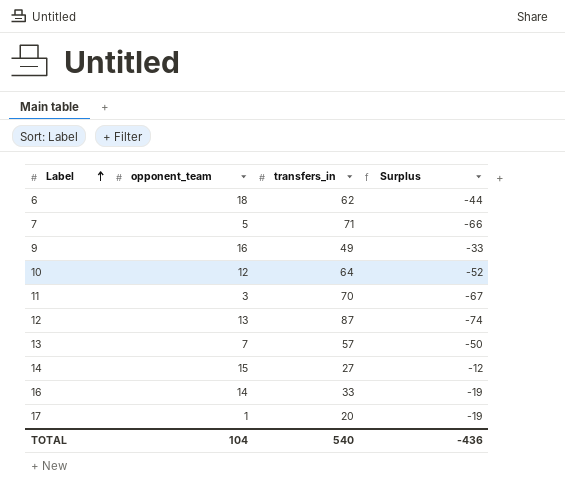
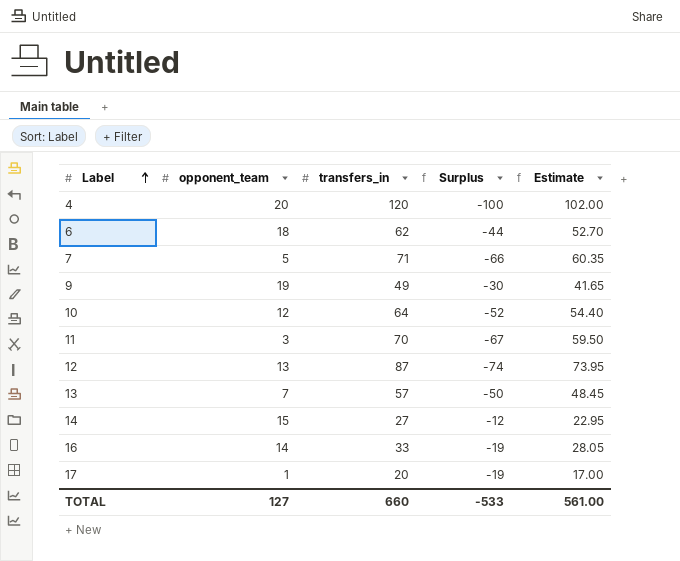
column Estimate | formula: none -> [transfers_in] * 0.85
row 4: none -> 20 | 120 | -100 | 102.00
9 | opponent_team: 16 -> 19
9 | Surplus: -33 -> -30
TOTAL | opponent_team: 104 -> 127
TOTAL | transfers_in: 540 -> 660
TOTAL | Surplus: -436 -> -533

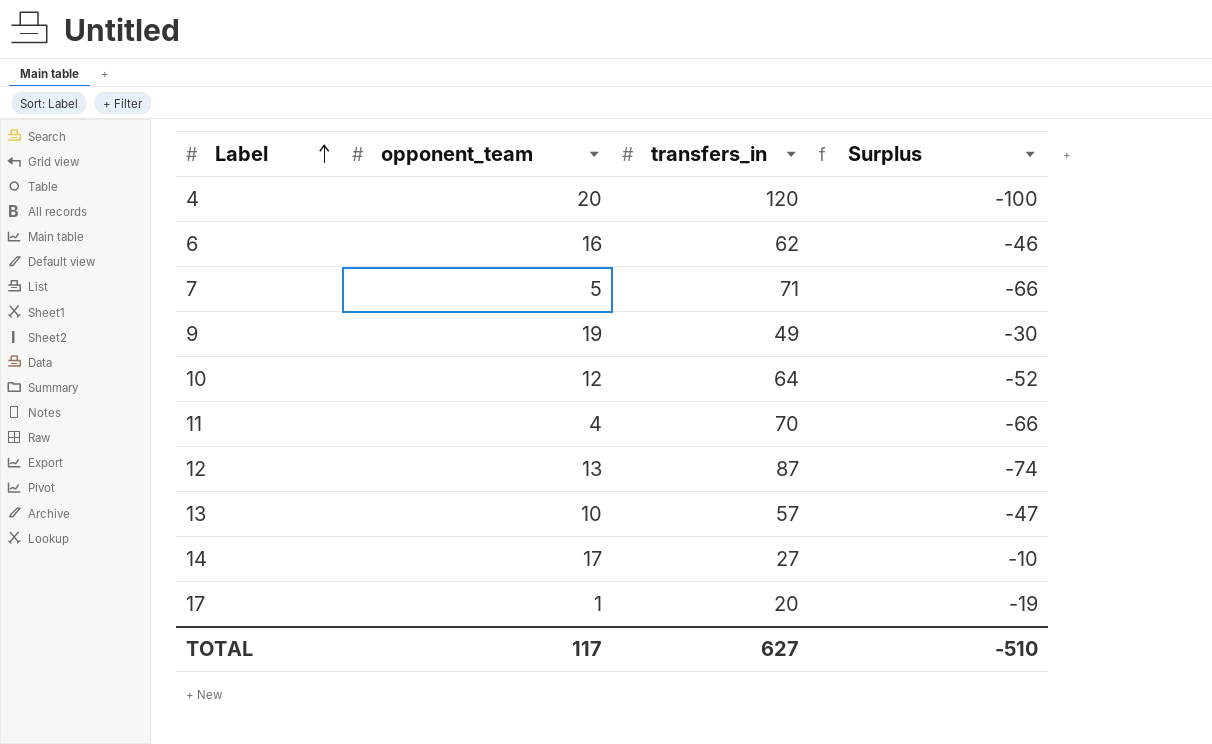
column Estimate | formula: [transfers_in] * 0.85 -> none
row 16: 14 | 33 | -19 | 28.05 -> none
6 | opponent_team: 18 -> 16
6 | Surplus: -44 -> -46
11 | opponent_team: 3 -> 4
11 | Surplus: -67 -> -66
13 | opponent_team: 7 -> 10
13 | Surplus: -50 -> -47
14 | opponent_team: 15 -> 17
14 | Surplus: -12 -> -10
TOTAL | opponent_team: 127 -> 117
TOTAL | transfers_in: 660 -> 627
TOTAL | Surplus: -533 -> -510

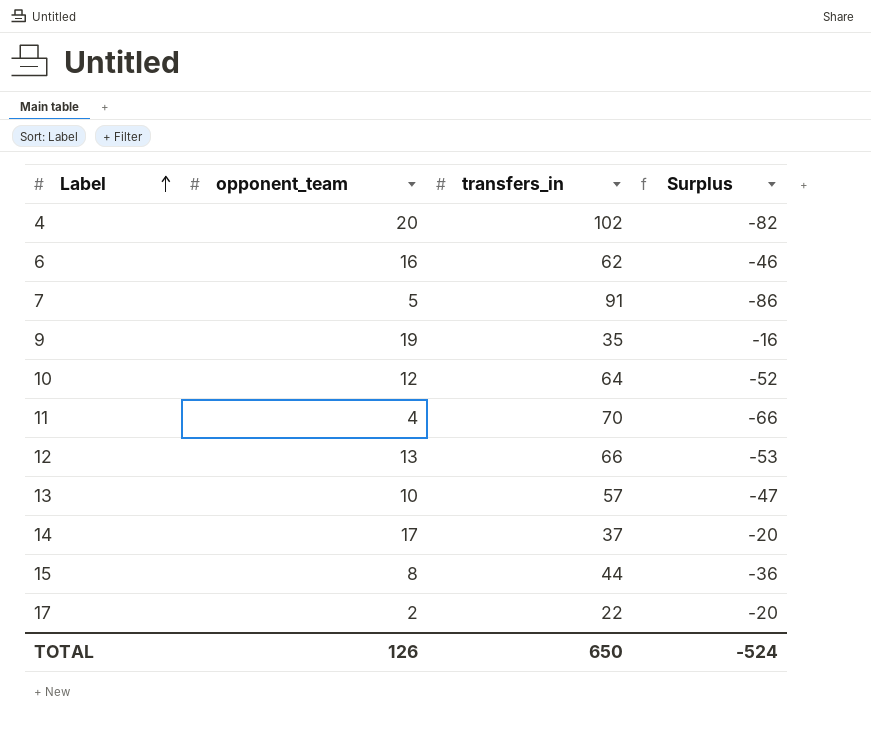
4 | transfers_in: 120 -> 102
4 | Surplus: -100 -> -82
7 | transfers_in: 71 -> 91
7 | Surplus: -66 -> -86
9 | transfers_in: 49 -> 35
9 | Surplus: -30 -> -16
12 | transfers_in: 87 -> 66
12 | Surplus: -74 -> -53
14 | transfers_in: 27 -> 37
14 | Surplus: -10 -> -20
row 15: none -> 8 | 44 | -36
17 | opponent_team: 1 -> 2
17 | transfers_in: 20 -> 22
17 | Surplus: -19 -> -20
TOTAL | opponent_team: 117 -> 126
TOTAL | transfers_in: 627 -> 650
TOTAL | Surplus: -510 -> -524

